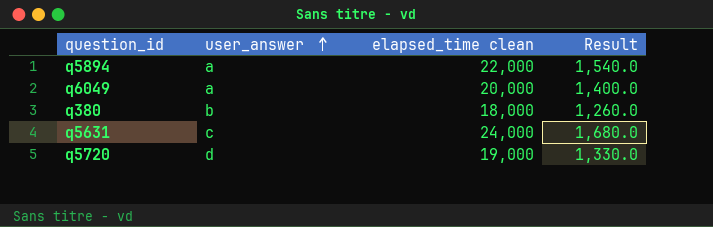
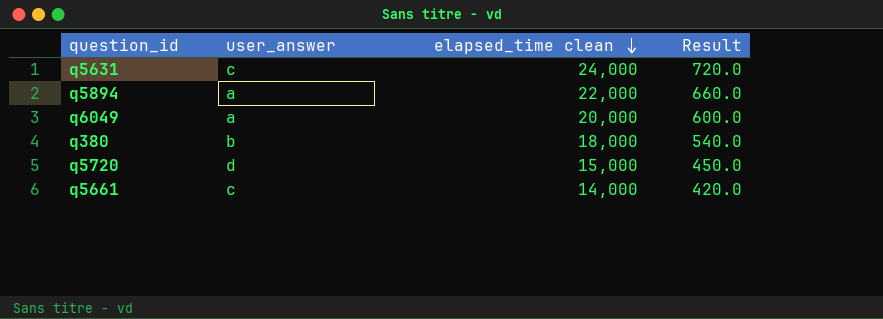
row order: user_answer ascending -> elapsed_time clean descending
column Result | formula: [elapsed_time clean] * 0.07 -> [elapsed_time clean] * 0.03
q5720 | elapsed_time clean: 19,000 -> 15,000
row q5661: none -> c | 14,000 | 420.0

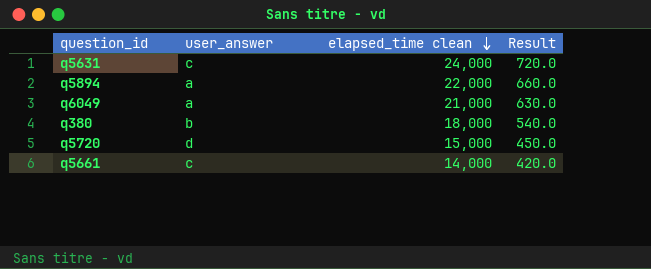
q6049 | elapsed_time clean: 20,000 -> 21,000
q6049 | Result: 600.0 -> 630.0

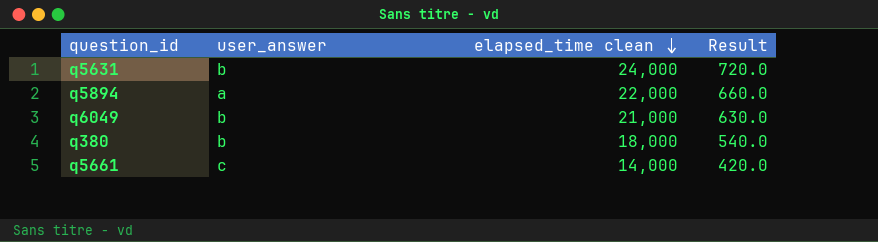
row q5720: d | 15,000 | 450.0 -> none
q5631 | user_answer: c -> b
q6049 | user_answer: a -> b

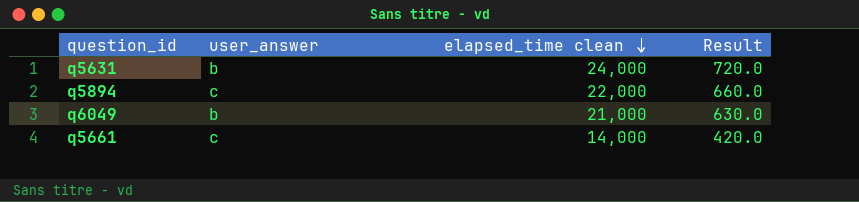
row q380: b | 18,000 | 540.0 -> none
q5894 | user_answer: a -> c

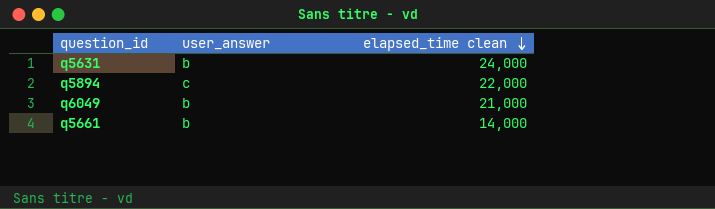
column Result | formula: [elapsed_time clean] * 0.03 -> none
q5661 | user_answer: c -> b

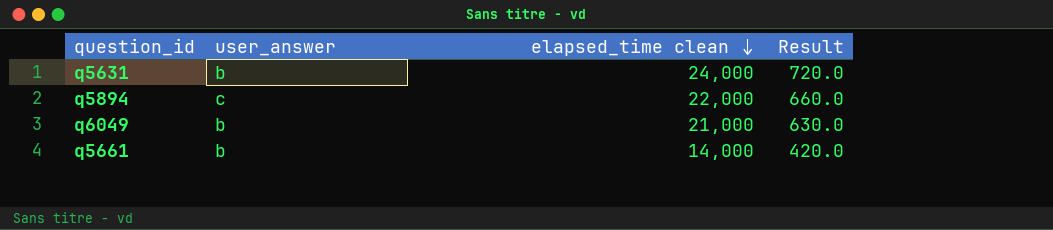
column Result | formula: none -> [elapsed_time clean] * 0.03

